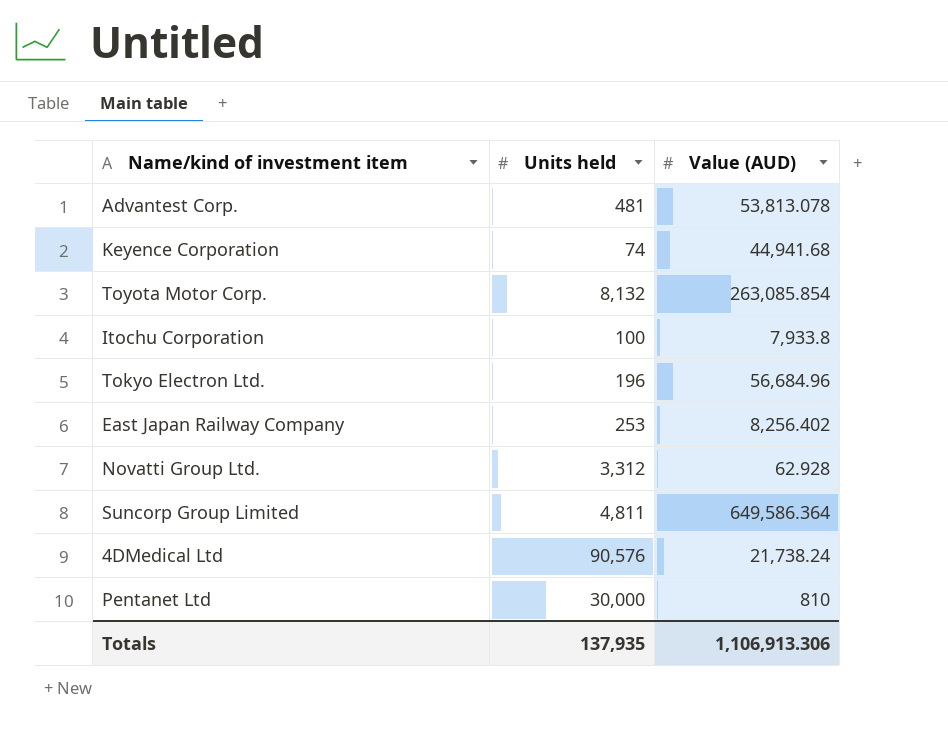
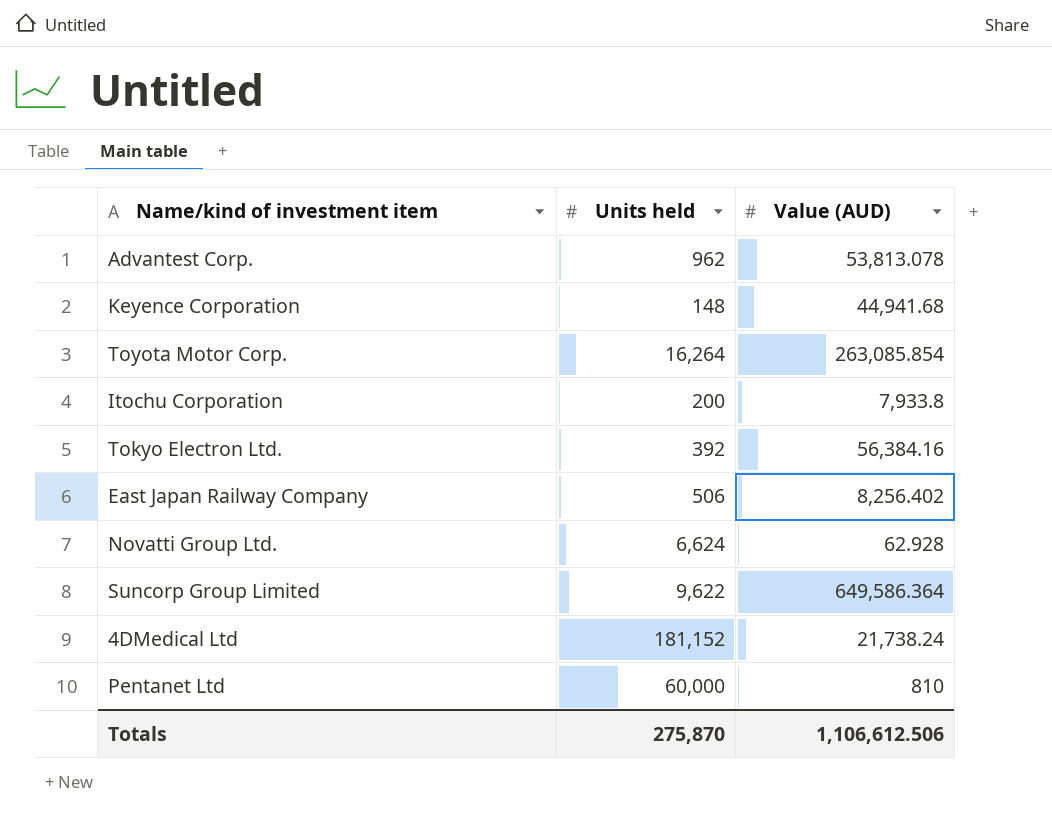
Advantest Corp. | Units held: 481 -> 962
Keyence Corporation | Units held: 74 -> 148
Toyota Motor Corp. | Units held: 8,132 -> 16,264
Itochu Corporation | Units held: 100 -> 200
Tokyo Electron Ltd. | Units held: 196 -> 392
Tokyo Electron Ltd. | Value (AUD): 56,684.96 -> 56,384.16
East Japan Railway Company | Units held: 253 -> 506
Novatti Group Ltd. | Units held: 3,312 -> 6,624
Suncorp Group Limited | Units held: 4,811 -> 9,622
4DMedical Ltd | Units held: 90,576 -> 181,152
Pentanet Ltd | Units held: 30,000 -> 60,000
Totals | Units held: 137,935 -> 275,870
Totals | Value (AUD): 1,106,913.306 -> 1,106,612.506

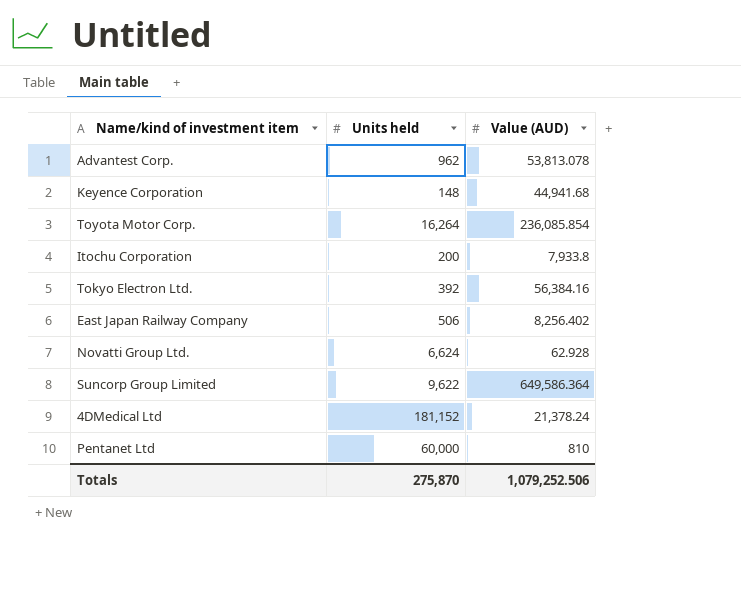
Toyota Motor Corp. | Value (AUD): 263,085.854 -> 236,085.854
4DMedical Ltd | Value (AUD): 21,738.24 -> 21,378.24
Totals | Value (AUD): 1,106,612.506 -> 1,079,252.506

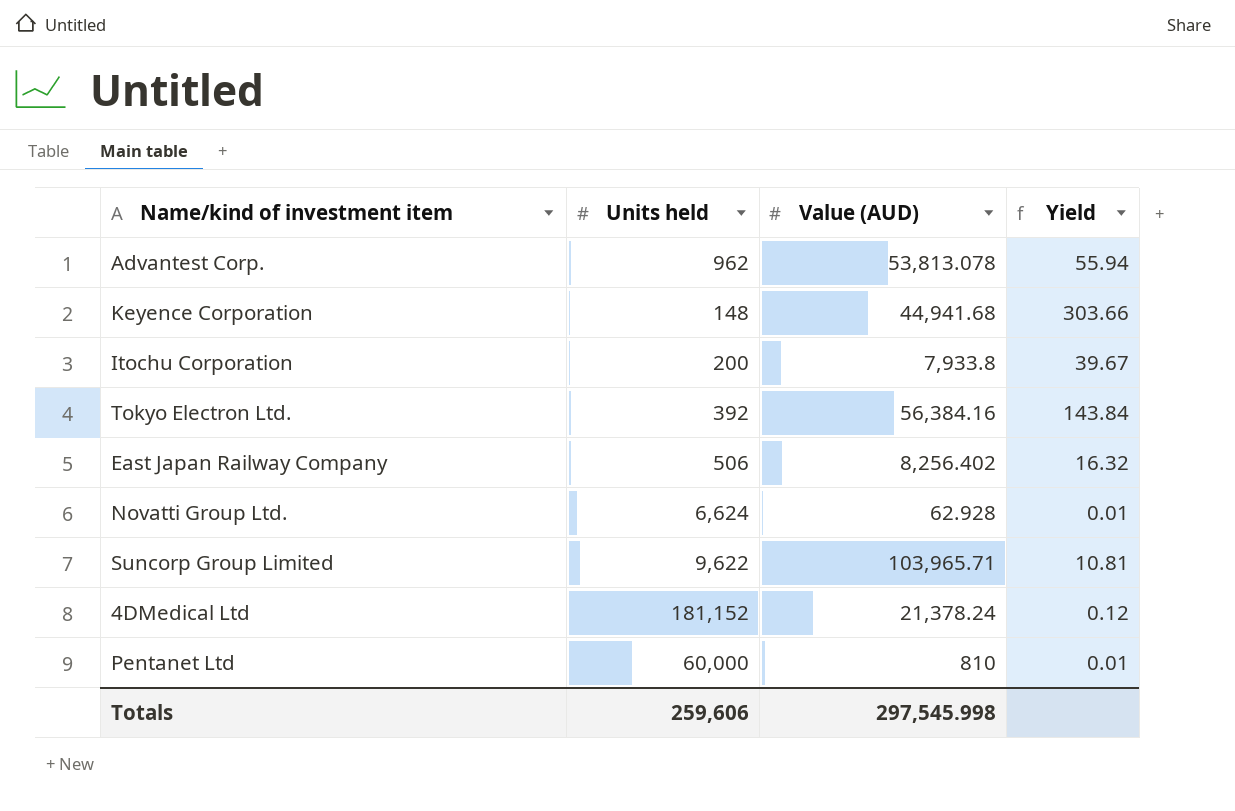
column Yield | formula: none -> [Value (AUD)] / [Units held]
row Toyota Motor Corp.: 16,264 | 236,085.854 -> none
Suncorp Group Limited | Value (AUD): 649,586.364 -> 103,965.71
Totals | Units held: 275,870 -> 259,606
Totals | Value (AUD): 1,079,252.506 -> 297,545.998

